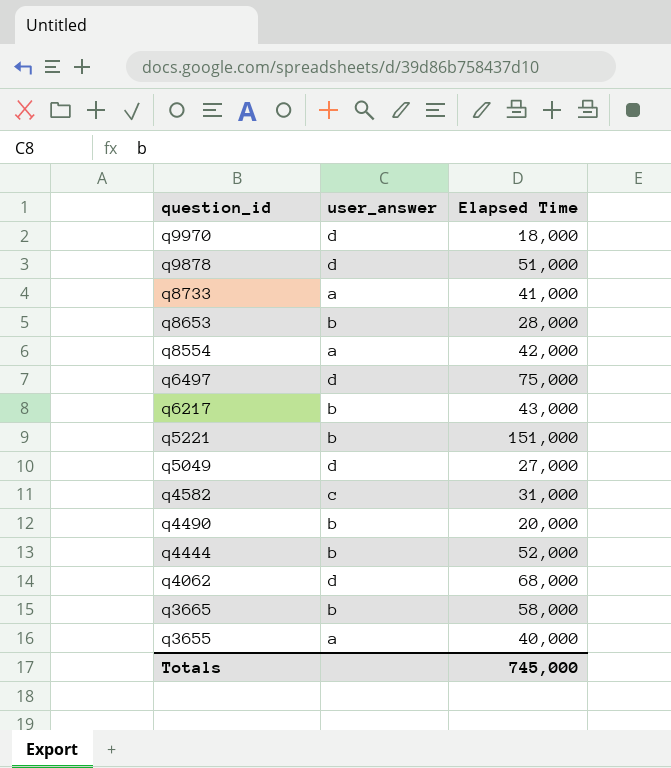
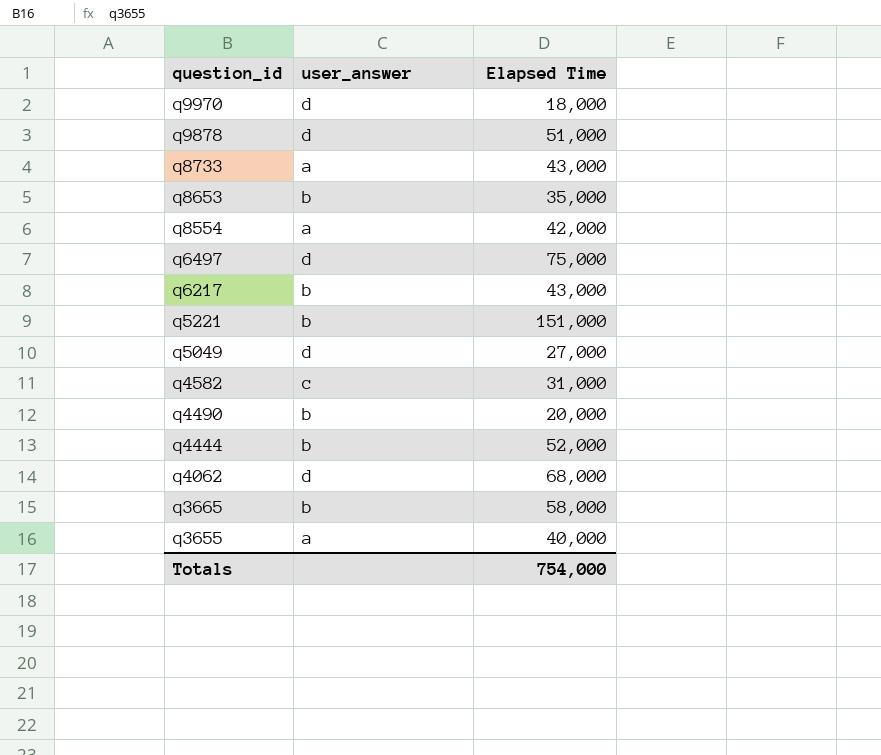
q8733 | Elapsed Time: 41,000 -> 43,000
q8653 | Elapsed Time: 28,000 -> 35,000
Totals | Elapsed Time: 745,000 -> 754,000

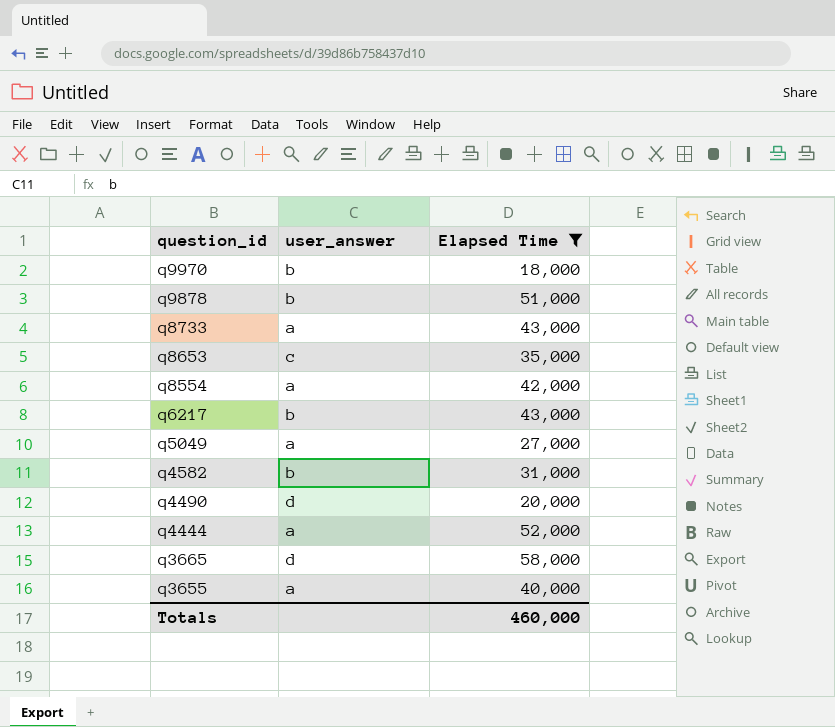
filter: none -> Elapsed Time <= 58,000
q9970 | user_answer: d -> b
q9878 | user_answer: d -> b
q8653 | user_answer: b -> c
q5049 | user_answer: d -> a
q4582 | user_answer: c -> b
q4490 | user_answer: b -> d
q4444 | user_answer: b -> a
q3665 | user_answer: b -> d
Totals | Elapsed Time: 754,000 -> 460,000

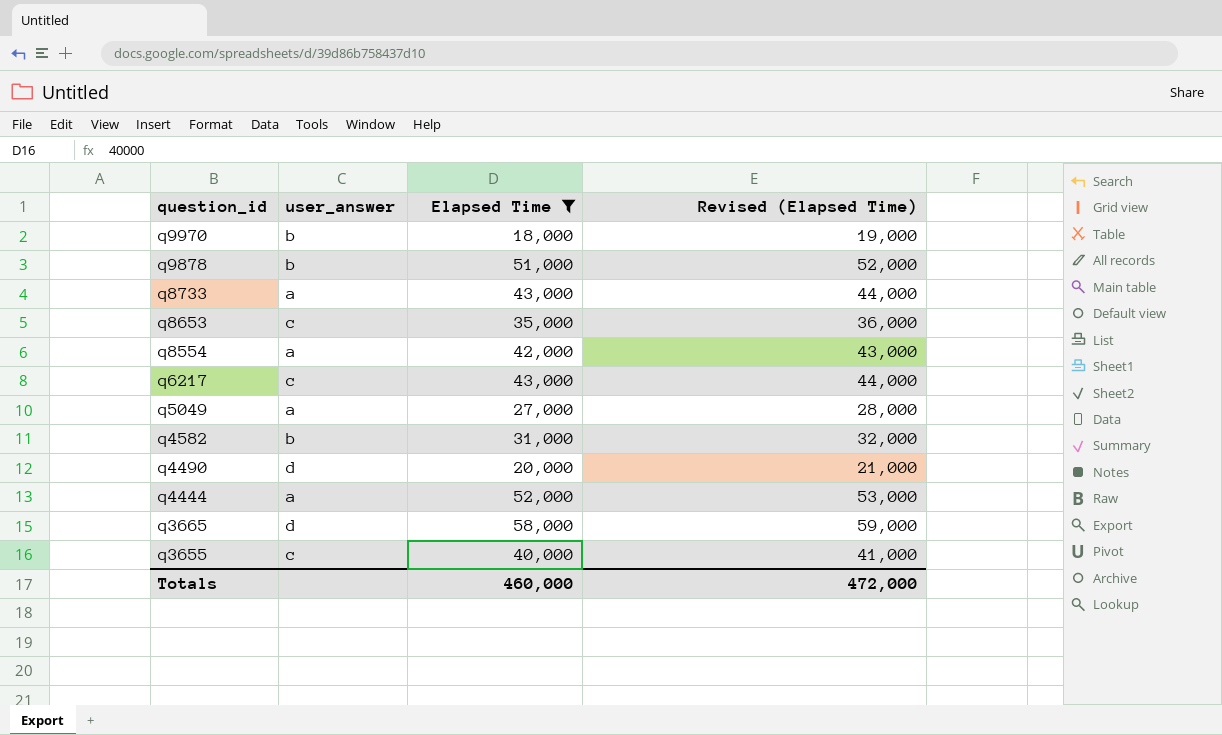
column Revised (Elapsed Time) | formula: none -> [Elapsed Time] + 1000
q6217 | user_answer: b -> c
q3655 | user_answer: a -> c

